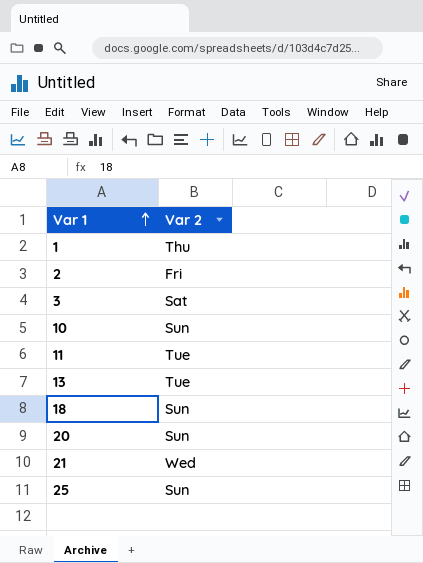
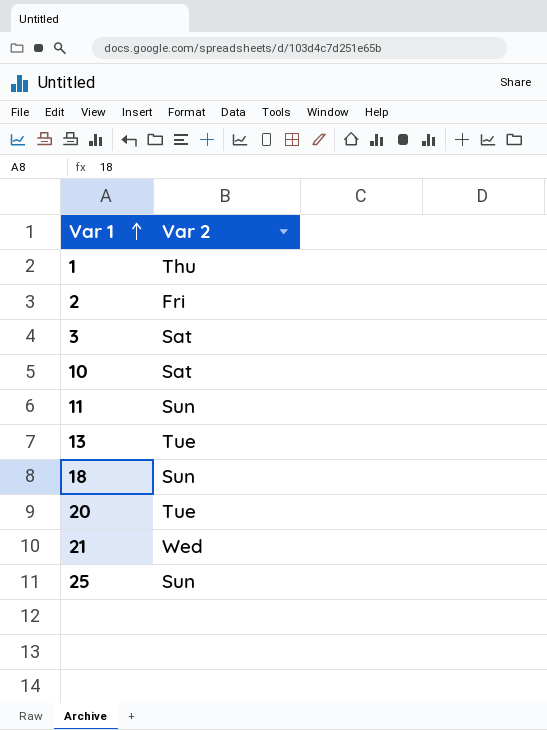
10 | Var 2: Sun -> Sat
11 | Var 2: Tue -> Sun
20 | Var 2: Sun -> Tue

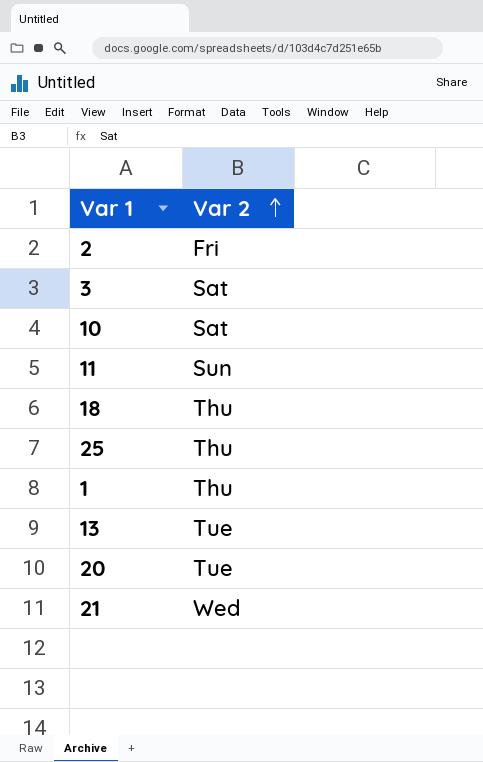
row order: Var 1 ascending -> Var 2 ascending
18 | Var 2: Sun -> Thu
25 | Var 2: Sun -> Thu

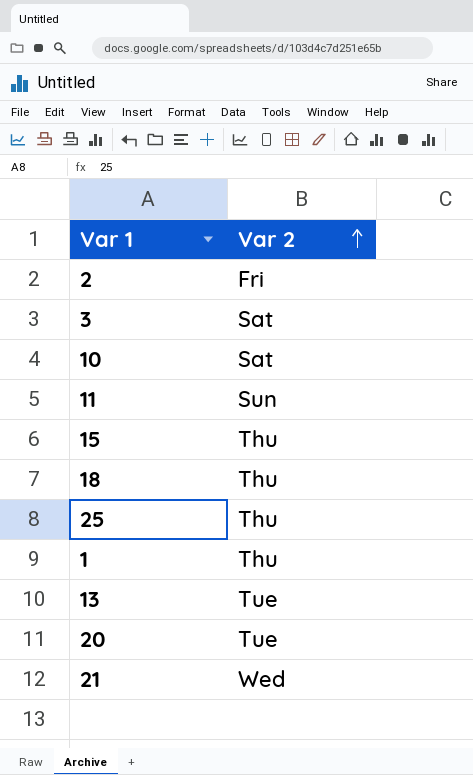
row 15: none -> Thu

